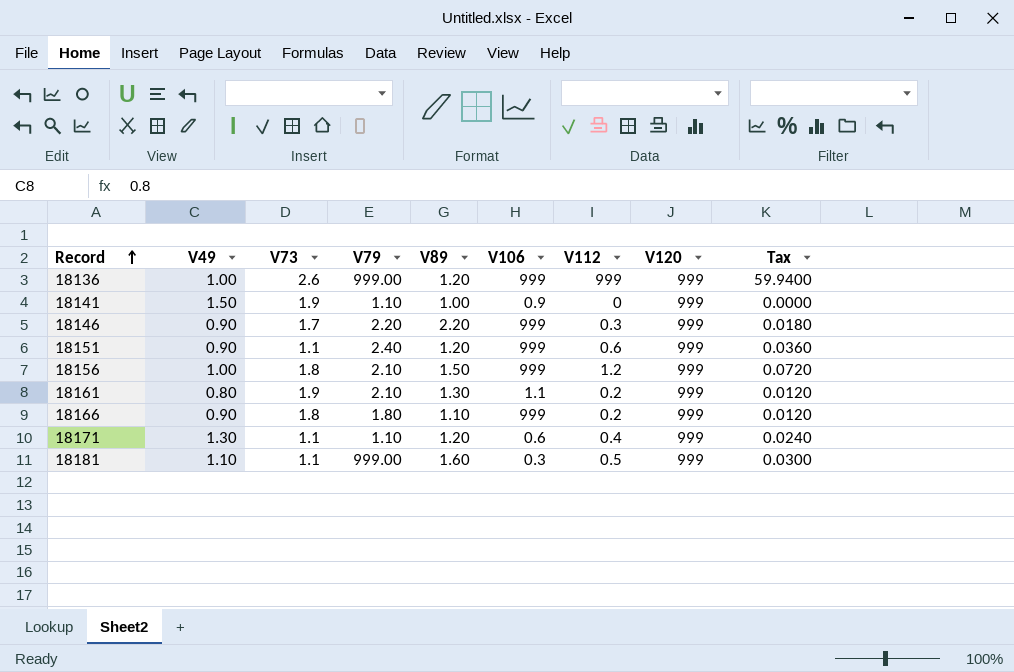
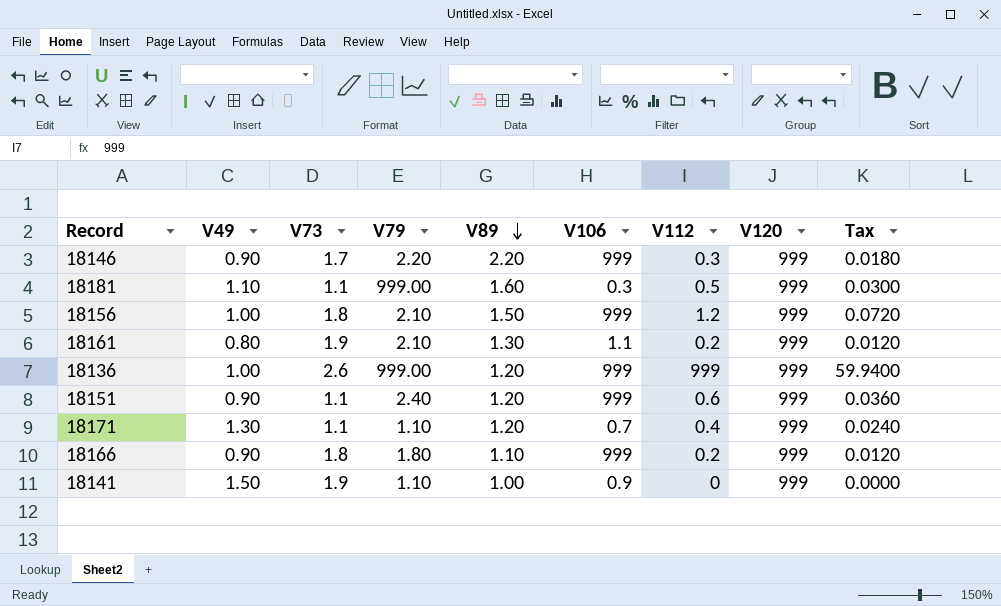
row order: Record ascending -> V89 descending
18171 | V106: 0.6 -> 0.7

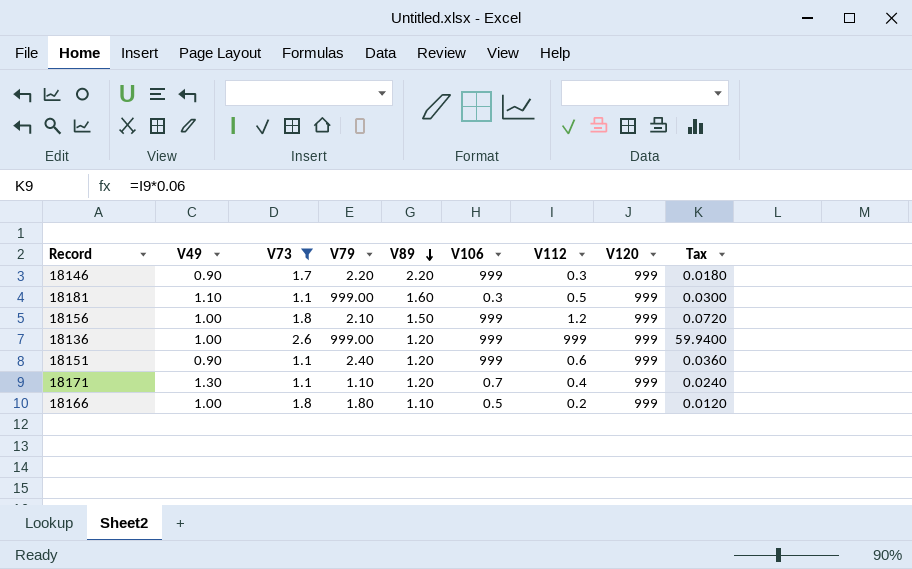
filter: none -> V73 != 1.9
18166 | V49: 0.90 -> 1.00
18166 | V106: 999 -> 0.5

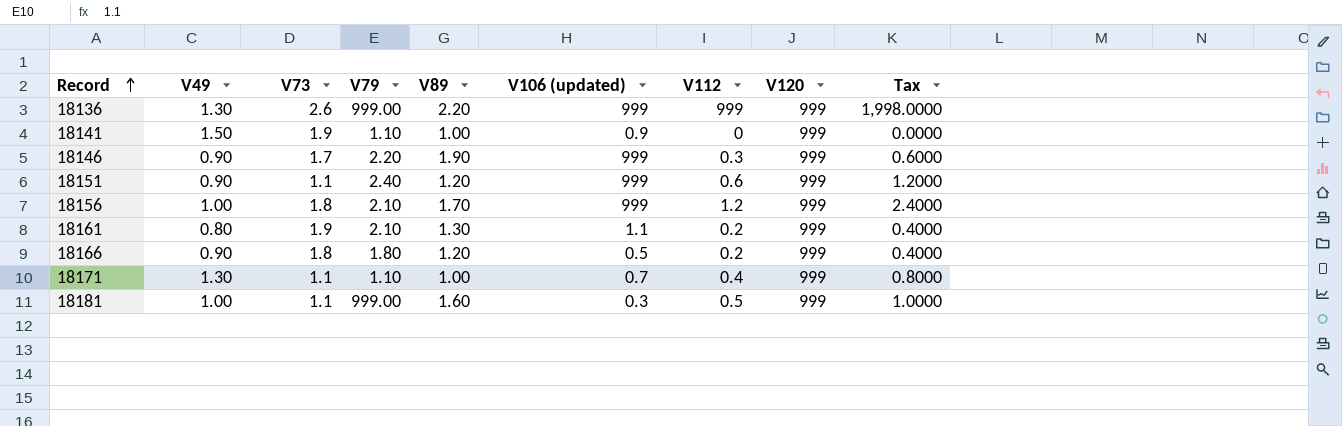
filter: V73 != 1.9 -> none
row order: V89 descending -> Record ascending
column name: V106 -> V106 (updated)
column Tax | formula: [V112] * 0.06 -> [V112] * 2
18136 | V49: 1.00 -> 1.30
18136 | V89: 1.20 -> 2.20
18146 | V89: 2.20 -> 1.90
18156 | V89: 1.50 -> 1.70
18166 | V49: 1.00 -> 0.90
18166 | V89: 1.10 -> 1.20
18171 | V89: 1.20 -> 1.00
18181 | V49: 1.10 -> 1.00

